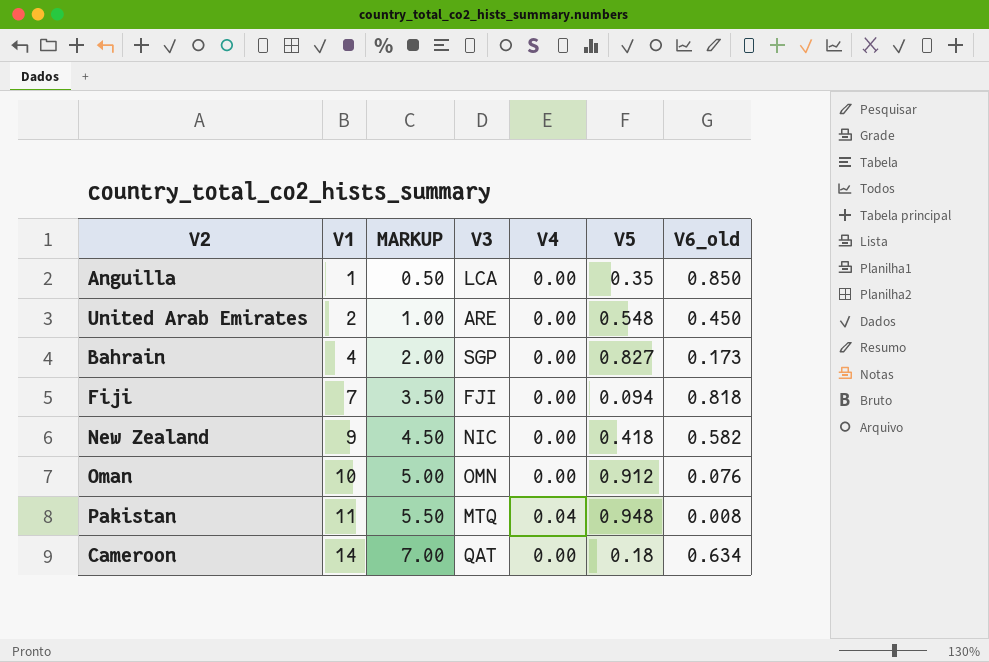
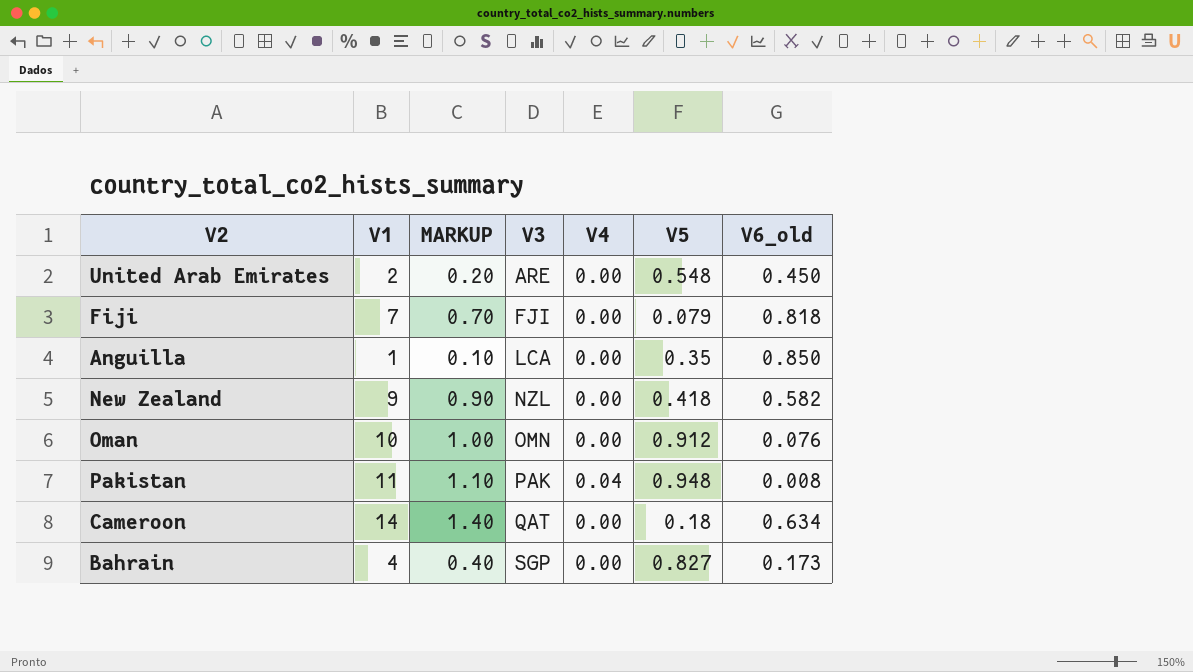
row order: V1 ascending -> V3 ascending
column MARKUP | formula: [V1] * 0.5 -> [V1] * 0.1
Fiji | V5: 0.094 -> 0.079
New Zealand | V3: NIC -> NZL
Pakistan | V3: MTQ -> PAK

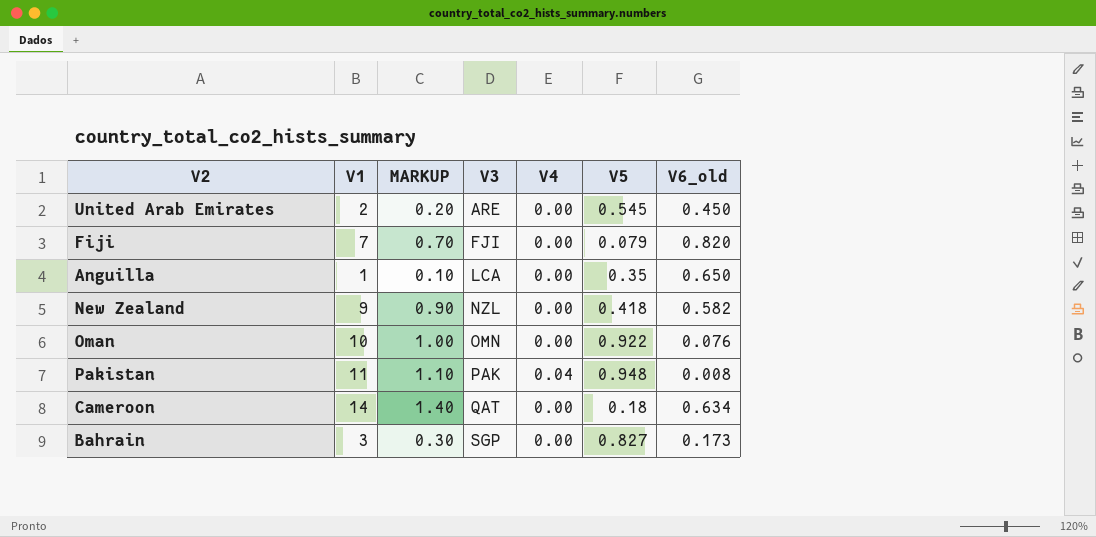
United Arab Emirates | V5: 0.548 -> 0.545
Fiji | V6_old: 0.818 -> 0.820
Anguilla | V6_old: 0.850 -> 0.650
Oman | V5: 0.912 -> 0.922
Bahrain | V1: 4 -> 3
Bahrain | MARKUP: 0.40 -> 0.30

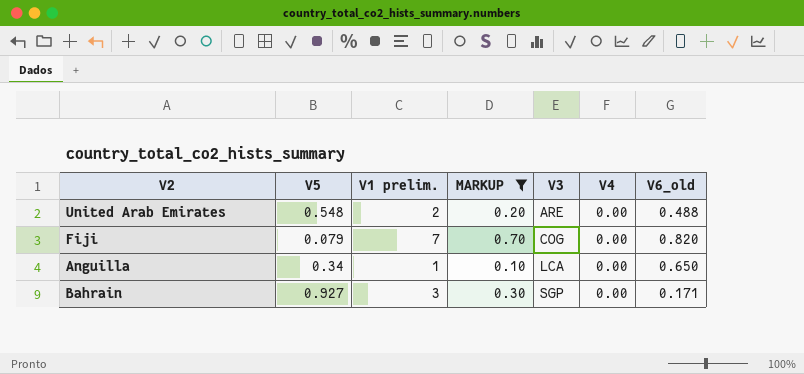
filter: none -> MARKUP <= 0.70
column V5 | position: 6 -> 2
column name: V1 -> V1 prelim.
United Arab Emirates | V5: 0.545 -> 0.548
United Arab Emirates | V6_old: 0.450 -> 0.488
Fiji | V3: FJI -> COG
Anguilla | V5: 0.35 -> 0.34
Bahrain | V5: 0.827 -> 0.927
Bahrain | V6_old: 0.173 -> 0.171

